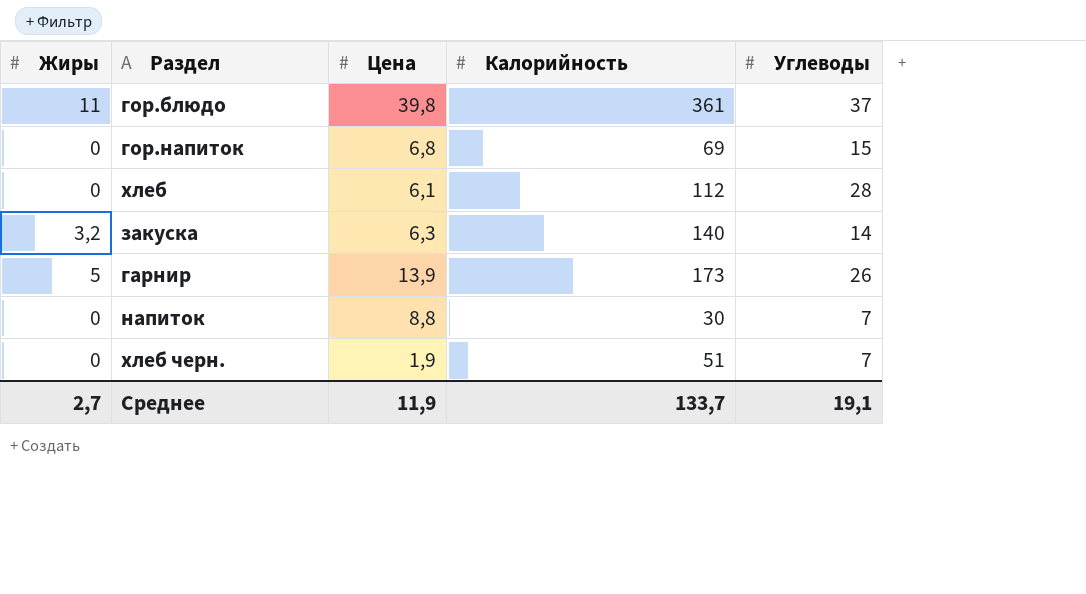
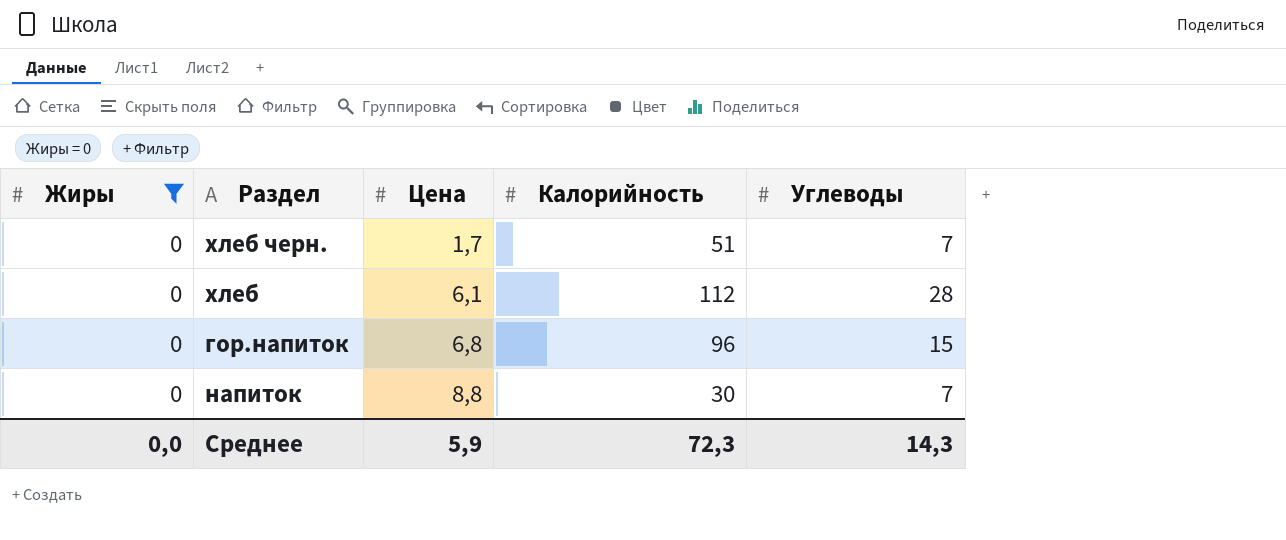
filter: none -> Жиры = 0
row order: none -> Цена ascending
хлеб черн. | Цена: 1,9 -> 1,7
гор.напиток | Калорийность: 69 -> 96
Среднее | Жиры: 2,7 -> 0,0
Среднее | Цена: 11,9 -> 5,9
Среднее | Калорийность: 133,7 -> 72,3
Среднее | Углеводы: 19,1 -> 14,3

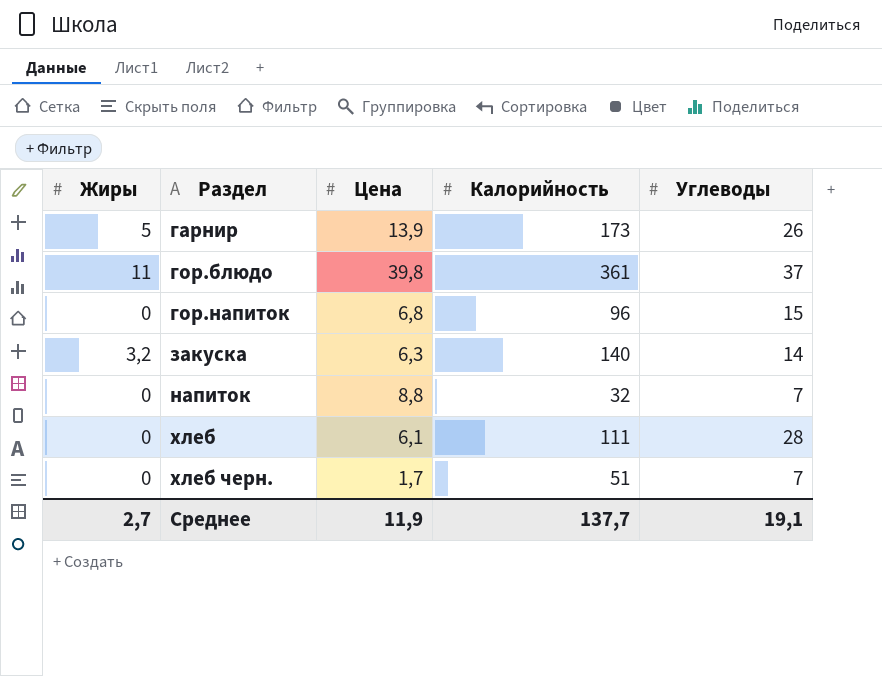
filter: Жиры = 0 -> none
row order: Цена ascending -> Раздел ascending
напиток | Калорийность: 30 -> 32
хлеб | Калорийность: 112 -> 111
Среднее | Жиры: 0,0 -> 2,7
Среднее | Цена: 5,9 -> 11,9
Среднее | Калорийность: 72,3 -> 137,7
Среднее | Углеводы: 14,3 -> 19,1

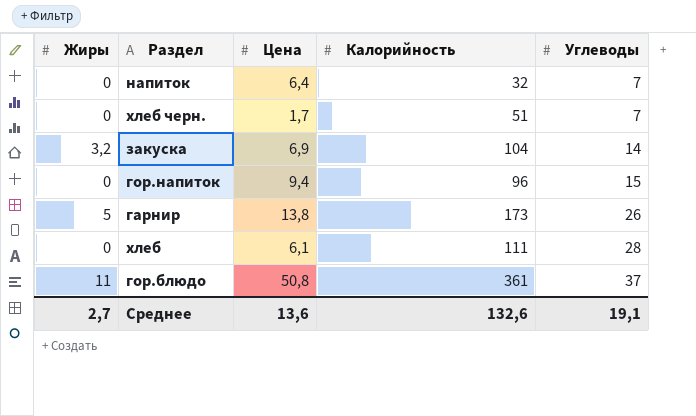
row order: Раздел ascending -> Углеводы ascending
напиток | Цена: 8,8 -> 6,4
закуска | Цена: 6,3 -> 6,9
закуска | Калорийность: 140 -> 104
гор.напиток | Цена: 6,8 -> 9,4
гарнир | Цена: 13,9 -> 13,8
гор.блюдо | Цена: 39,8 -> 50,8
Среднее | Цена: 11,9 -> 13,6
Среднее | Калорийность: 137,7 -> 132,6

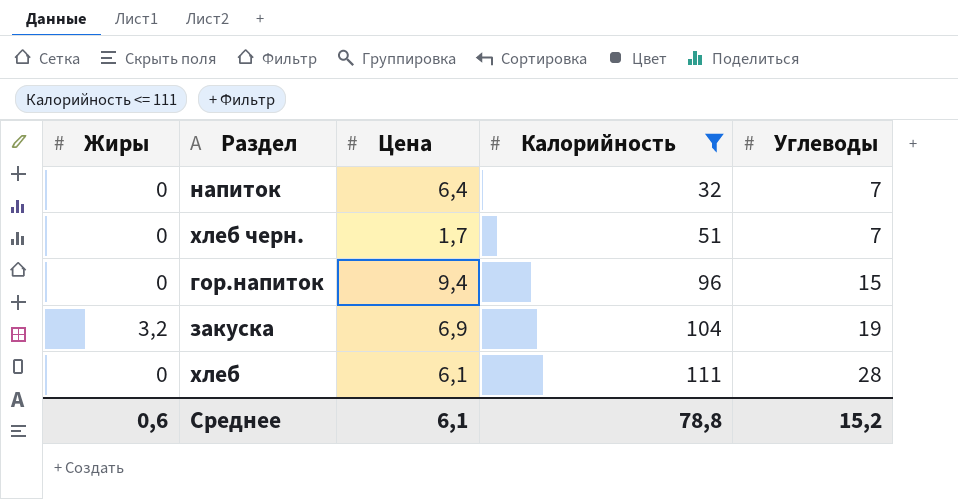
filter: none -> Калорийность <= 111
row order: Углеводы ascending -> Калорийность ascending
закуска | Углеводы: 14 -> 19
Среднее | Жиры: 2,7 -> 0,6
Среднее | Цена: 13,6 -> 6,1
Среднее | Калорийность: 132,6 -> 78,8
Среднее | Углеводы: 19,1 -> 15,2

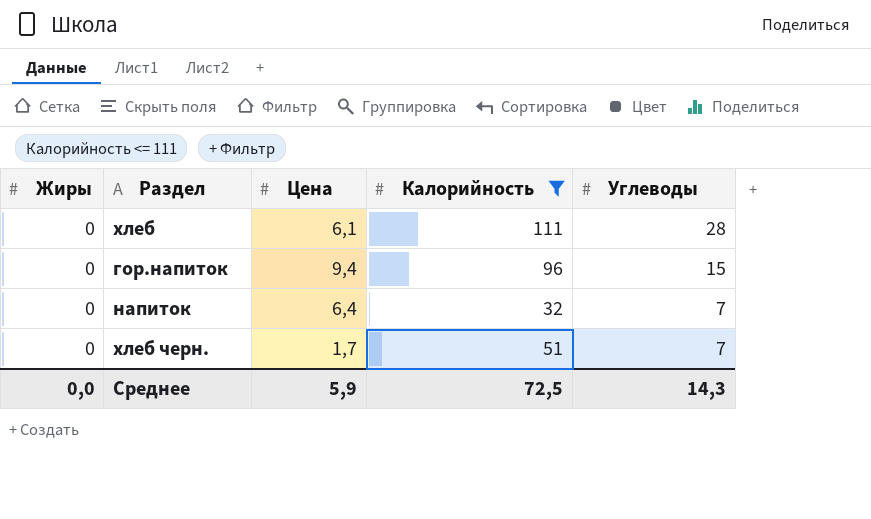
row order: Калорийность ascending -> Углеводы descending
row закуска: 3,2 | 6,9 | 104 | 19 -> none
Среднее | Жиры: 0,6 -> 0,0
Среднее | Цена: 6,1 -> 5,9
Среднее | Калорийность: 78,8 -> 72,5
Среднее | Углеводы: 15,2 -> 14,3

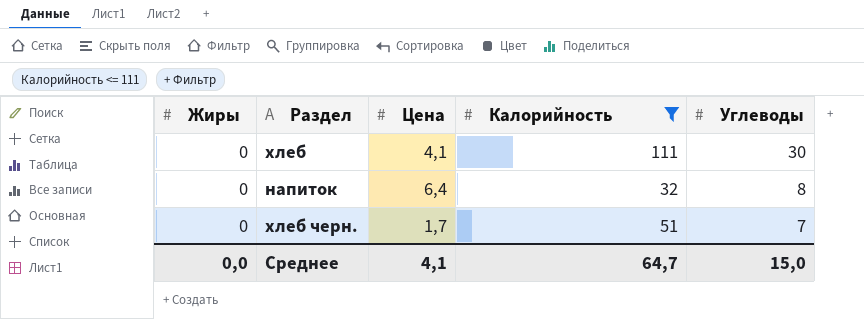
row гор.напиток: 0 | 9,4 | 96 | 15 -> none
хлеб | Цена: 6,1 -> 4,1
хлеб | Углеводы: 28 -> 30
напиток | Углеводы: 7 -> 8
Среднее | Цена: 5,9 -> 4,1
Среднее | Калорийность: 72,5 -> 64,7
Среднее | Углеводы: 14,3 -> 15,0

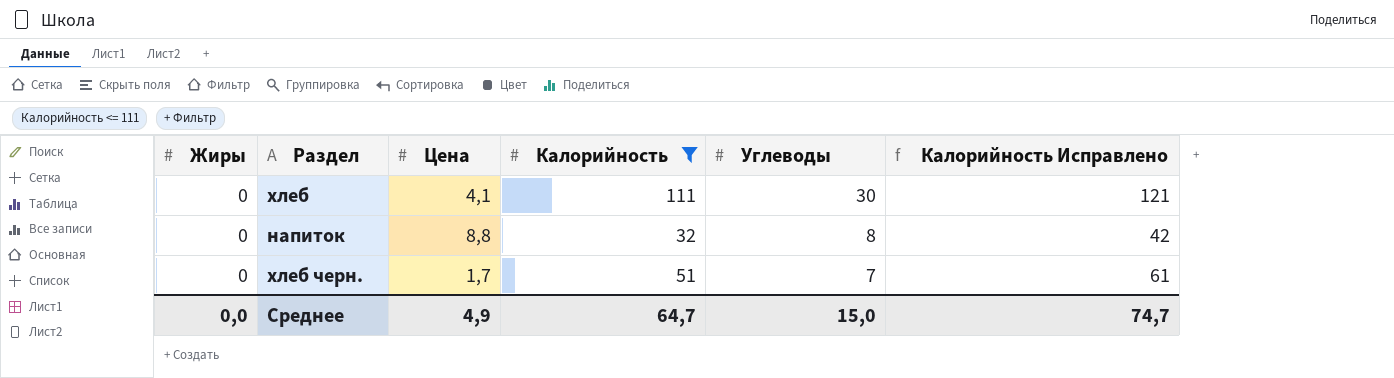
column Калорийность Исправлено | formula: none -> [Калорийность] + 10
напиток | Цена: 6,4 -> 8,8
Среднее | Цена: 4,1 -> 4,9

